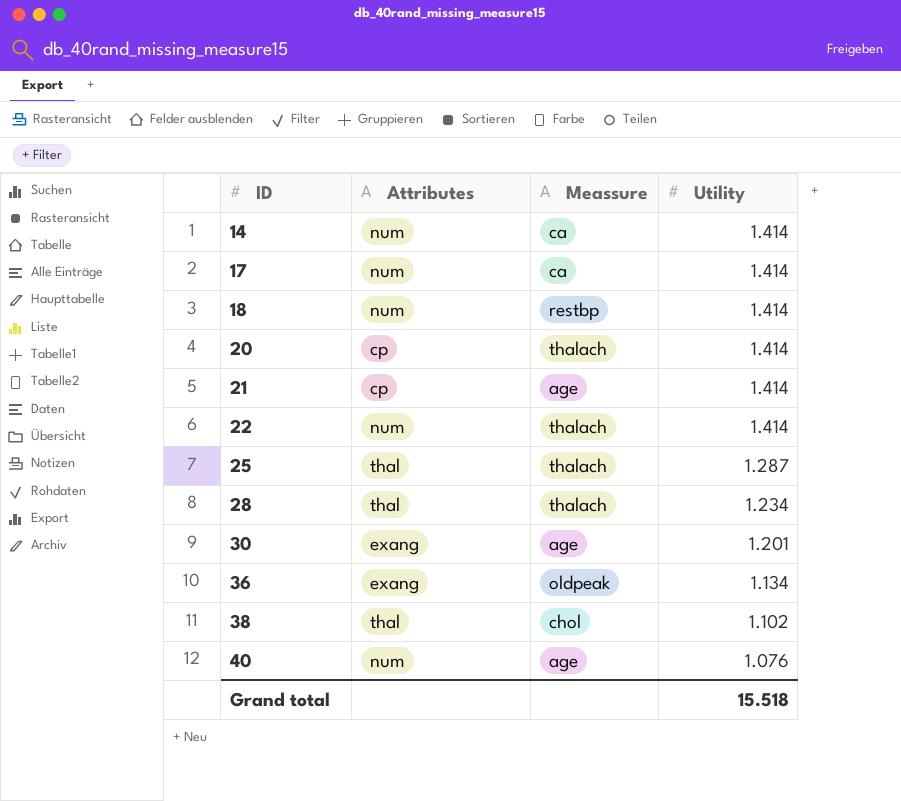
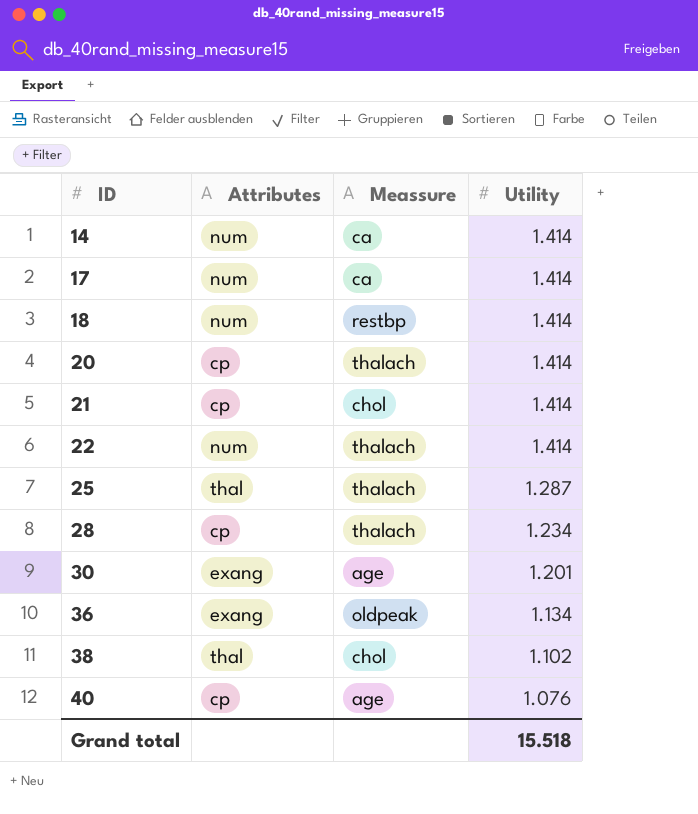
21 | Meassure: age -> chol
28 | Attributes: thal -> cp
40 | Attributes: num -> cp

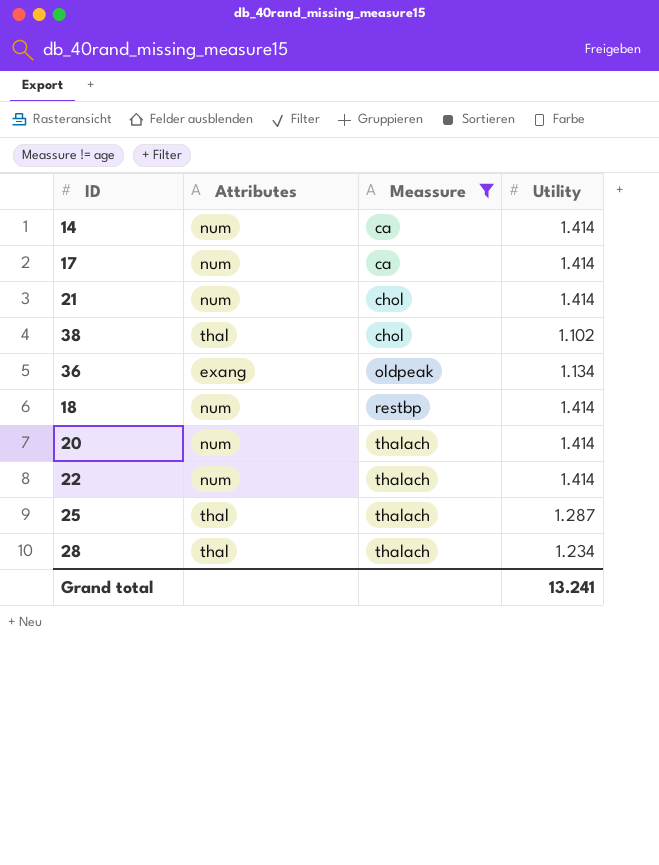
filter: none -> Meassure != age
row order: ID ascending -> Meassure ascending
21 | Attributes: cp -> num
20 | Attributes: cp -> num
28 | Attributes: cp -> thal
Grand total | Utility: 15.518 -> 13.241

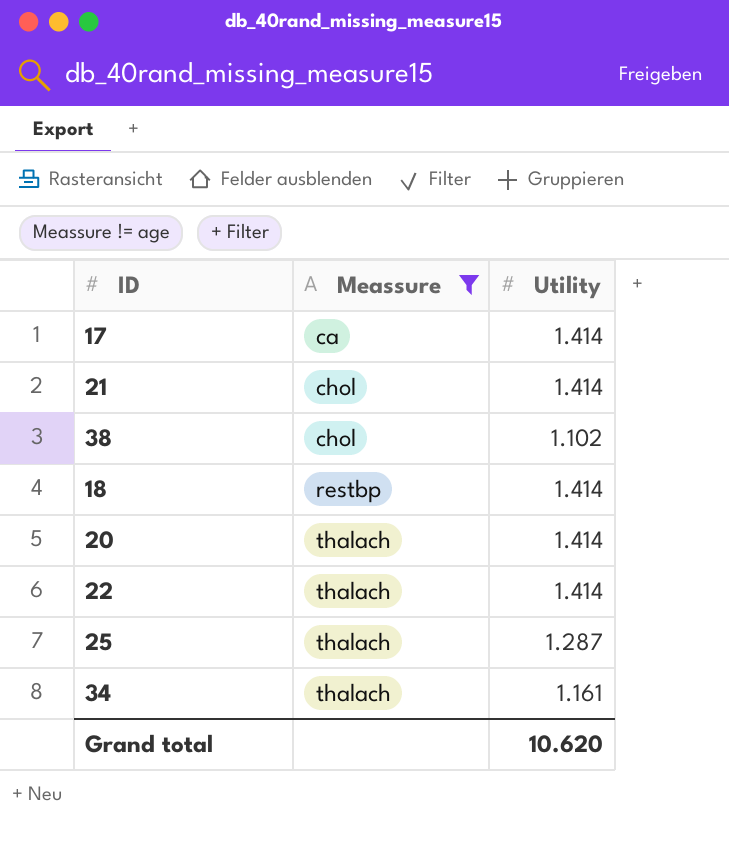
column Attributes | position: 2 -> none
row 14: num | ca | 1.414 -> none
row 36: exang | oldpeak | 1.134 -> none
row 28: thal | thalach | 1.234 -> none
row 34: none -> thalach | 1.161
Grand total | Utility: 13.241 -> 10.620

